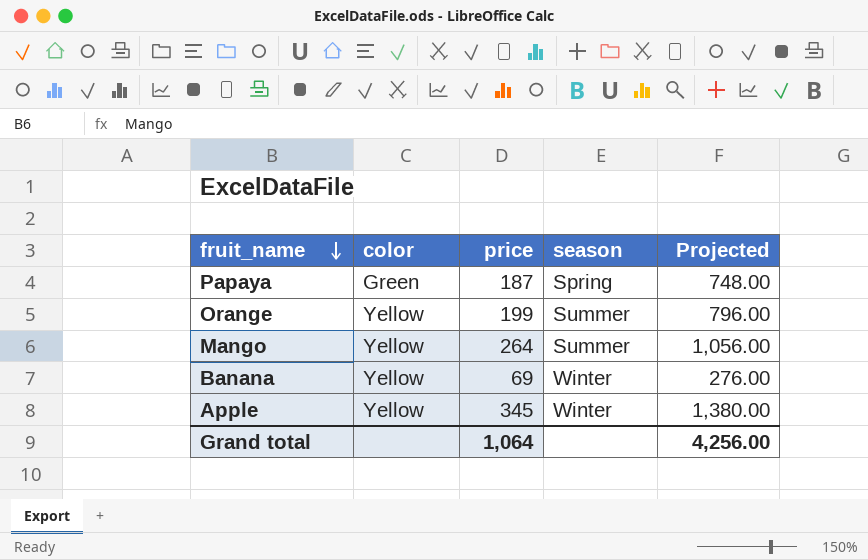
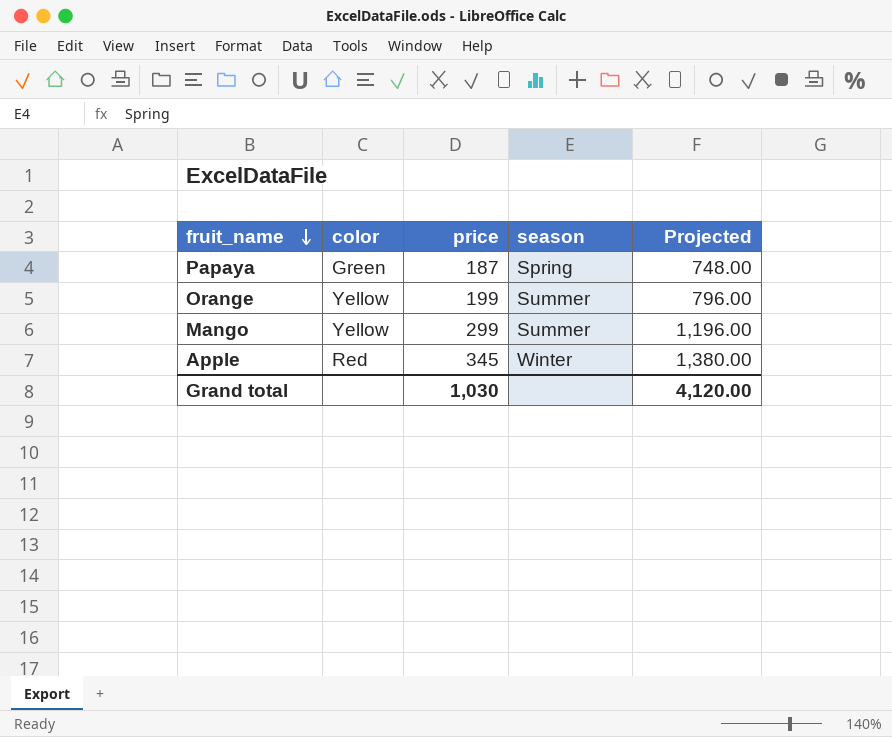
row Banana: Yellow | 69 | Winter | 276.00 -> none
Mango | price: 264 -> 299
Mango | Projected: 1,056.00 -> 1,196.00
Apple | color: Yellow -> Red
Grand total | price: 1,064 -> 1,030
Grand total | Projected: 4,256.00 -> 4,120.00

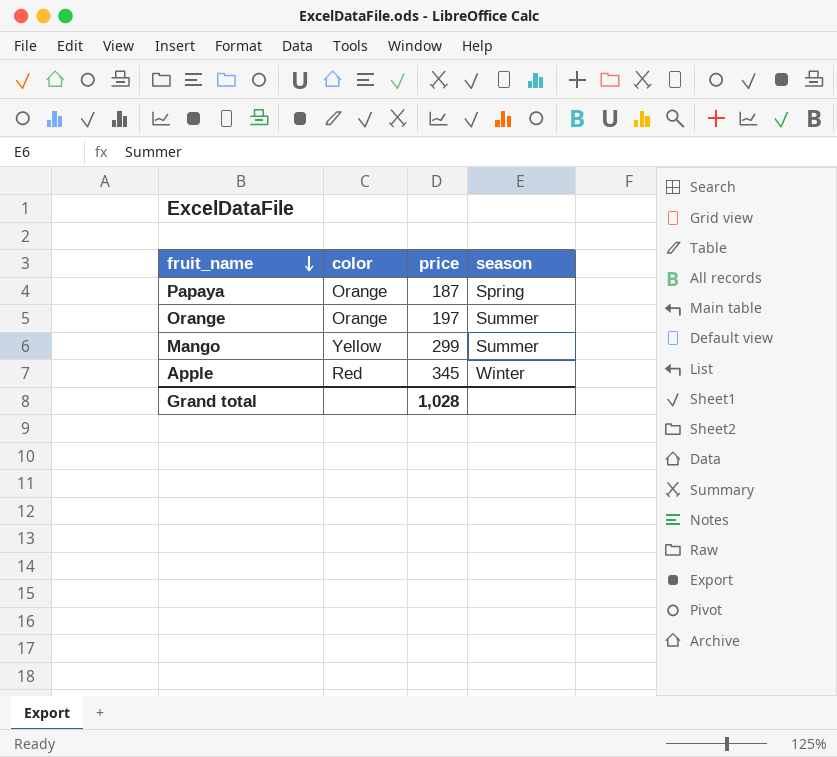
column Projected | formula: [price] * 4 -> none
Papaya | color: Green -> Orange
Orange | color: Yellow -> Orange
Orange | price: 199 -> 197
Grand total | price: 1,030 -> 1,028

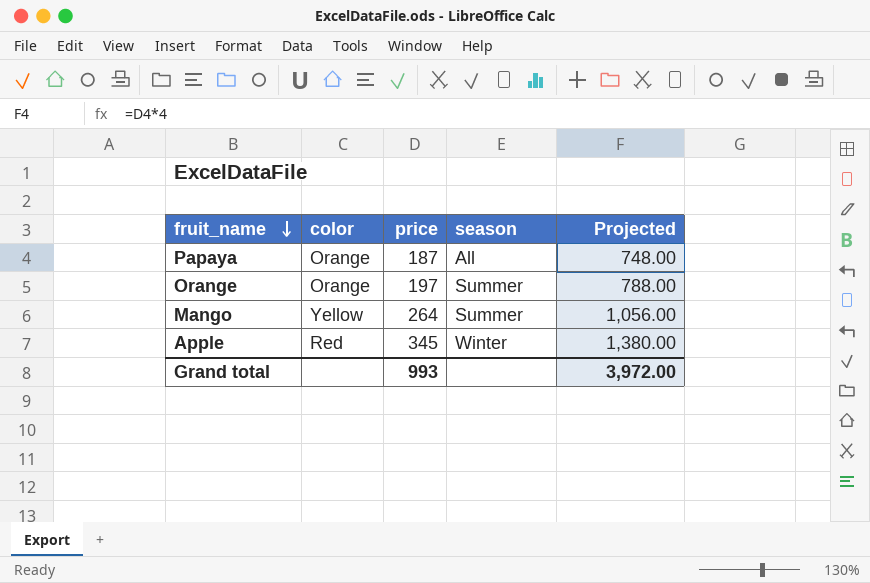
column Projected | formula: none -> [price] * 4
Papaya | season: Spring -> All
Mango | price: 299 -> 264
Grand total | price: 1,028 -> 993

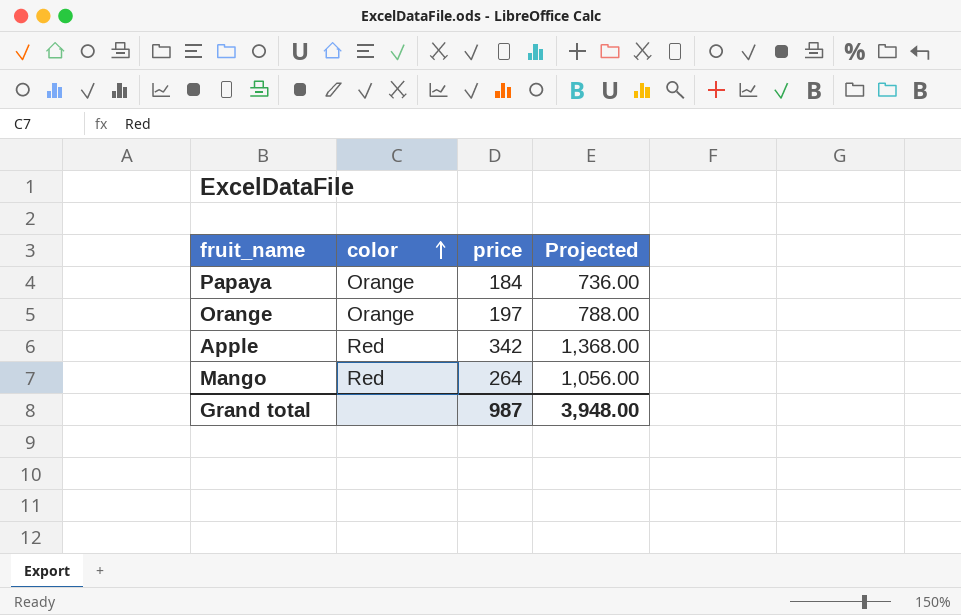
row order: fruit_name descending -> color ascending
column season | position: 4 -> none
Papaya | price: 187 -> 184
Papaya | Projected: 748.00 -> 736.00
Apple | price: 345 -> 342
Apple | Projected: 1,380.00 -> 1,368.00
Mango | color: Yellow -> Red
Grand total | price: 993 -> 987
Grand total | Projected: 3,972.00 -> 3,948.00

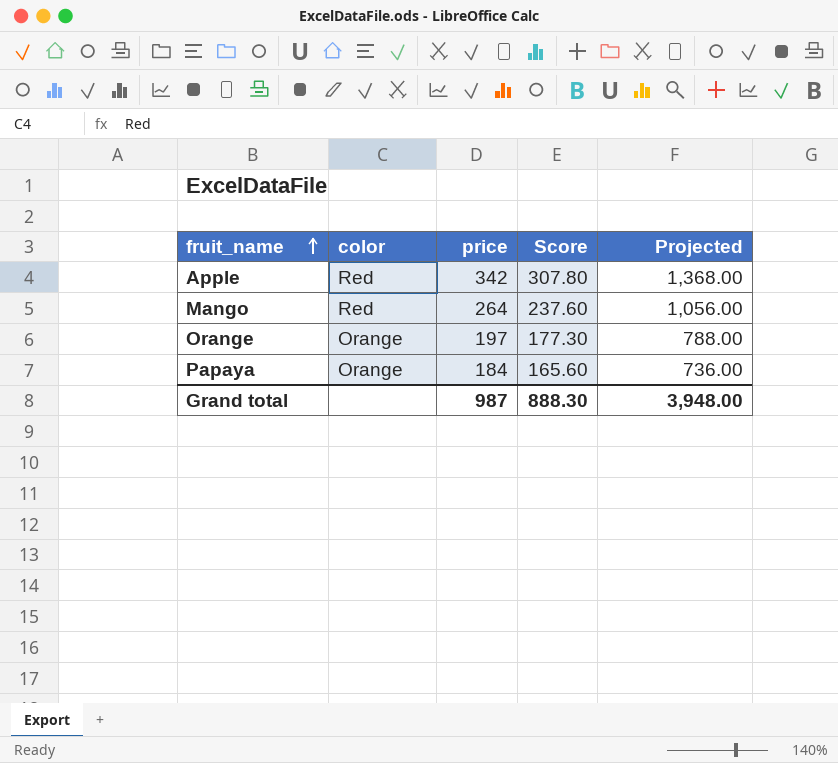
row order: color ascending -> fruit_name ascending
column Score | formula: none -> [price] * 0.9

